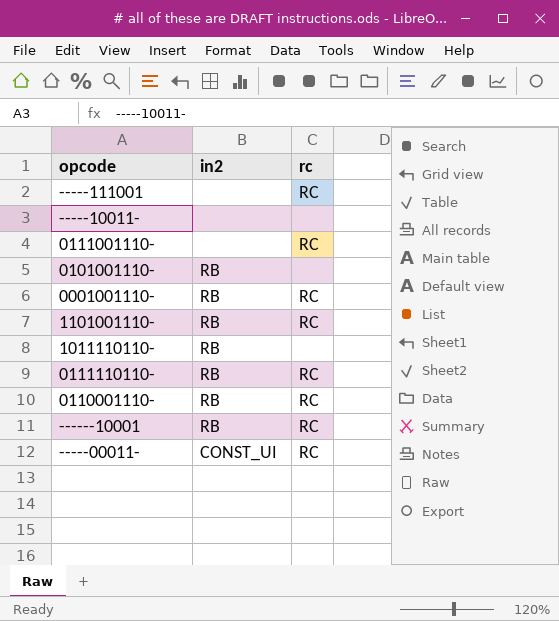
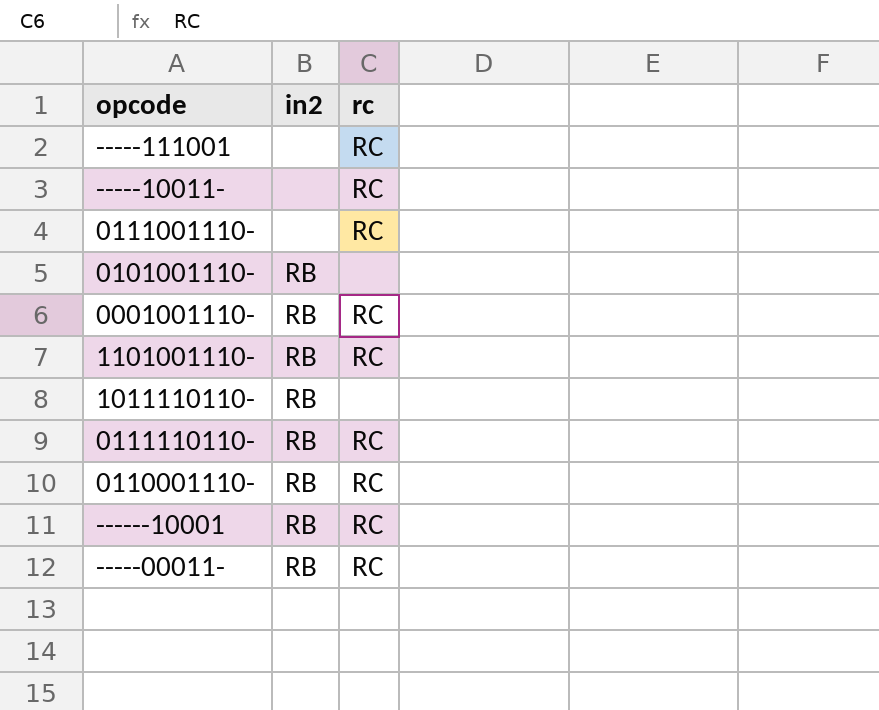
-----10011- | rc: none -> RC
-----00011- | in2: CONST_UI -> RB

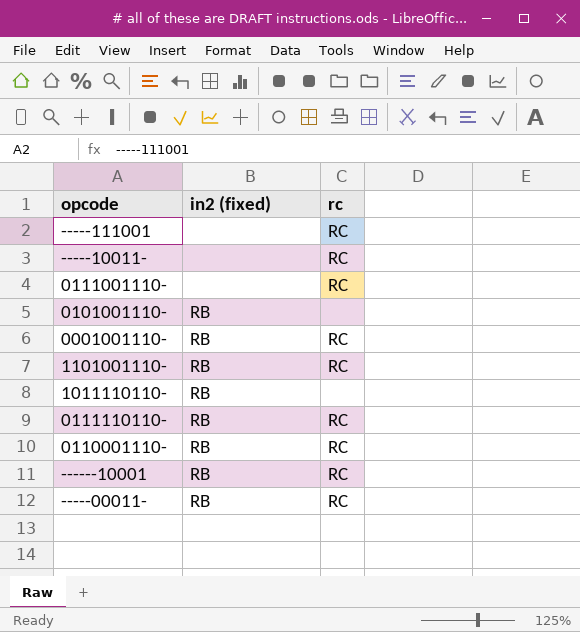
column name: in2 -> in2 (fixed)

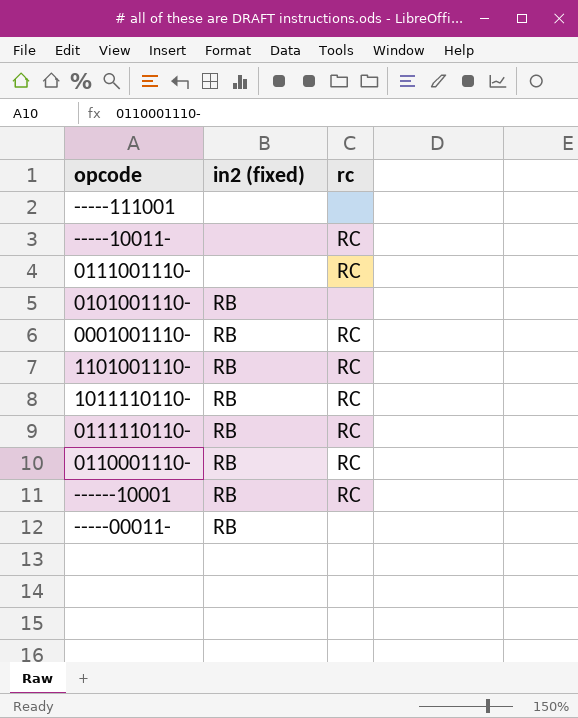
-----111001 | rc: RC -> none
1011110110- | rc: none -> RC
-----00011- | rc: RC -> none

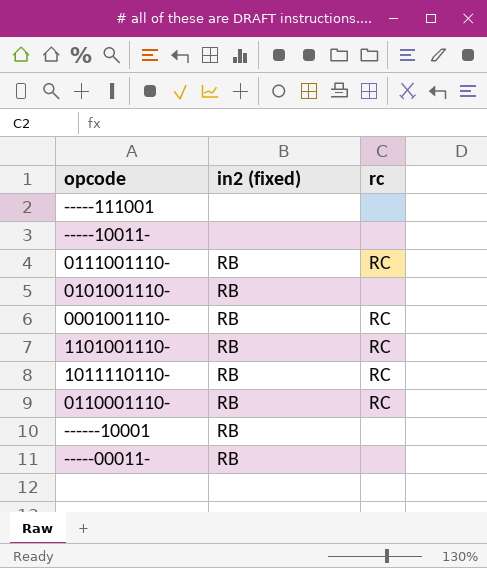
row 0111110110-: RB | RC -> none
-----10011- | rc: RC -> none
0111001110- | in2 (fixed): none -> RB
------10001 | rc: RC -> none

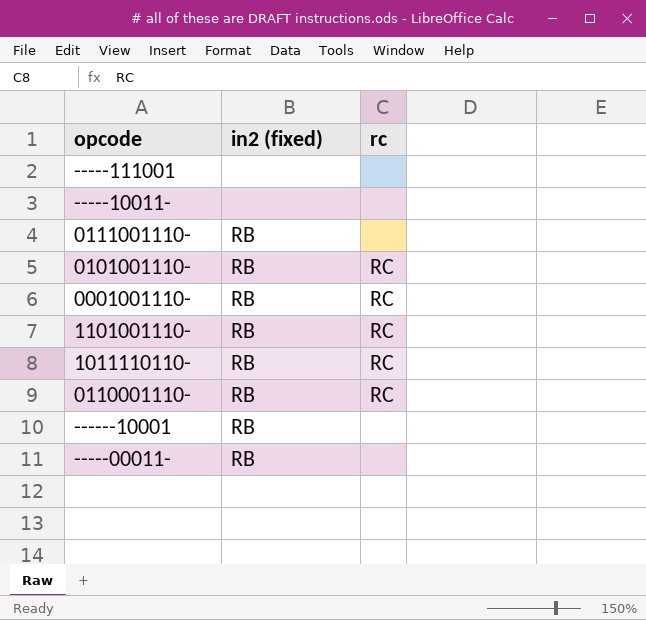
0111001110- | rc: RC -> none
0101001110- | rc: none -> RC

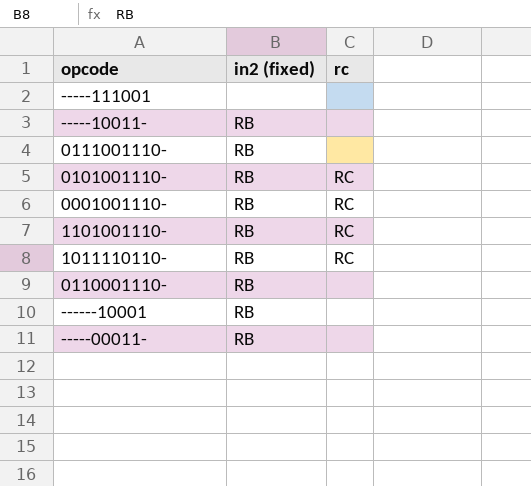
-----10011- | in2 (fixed): none -> RB
0110001110- | rc: RC -> none

